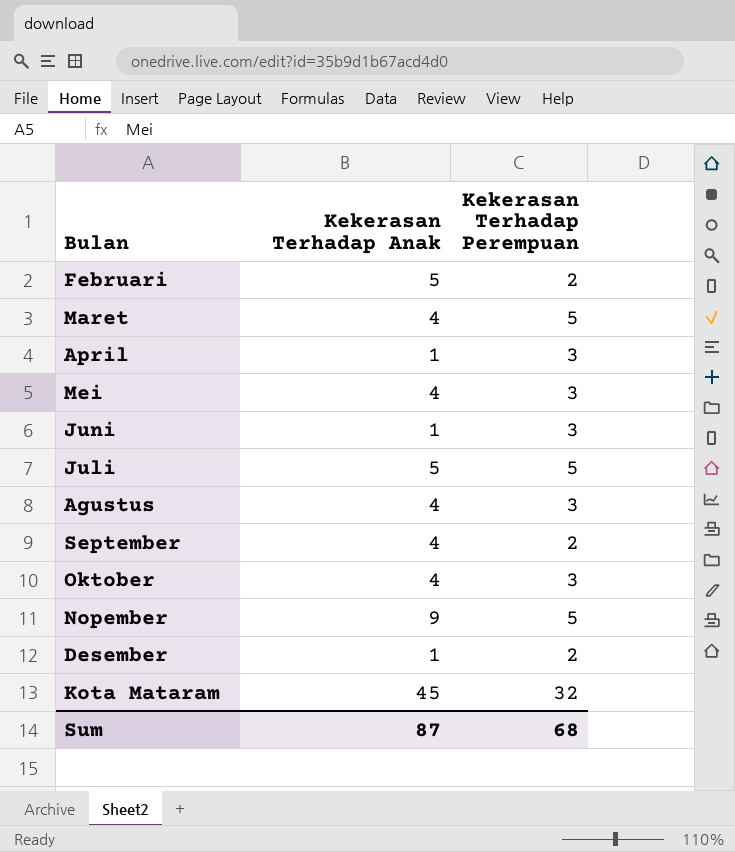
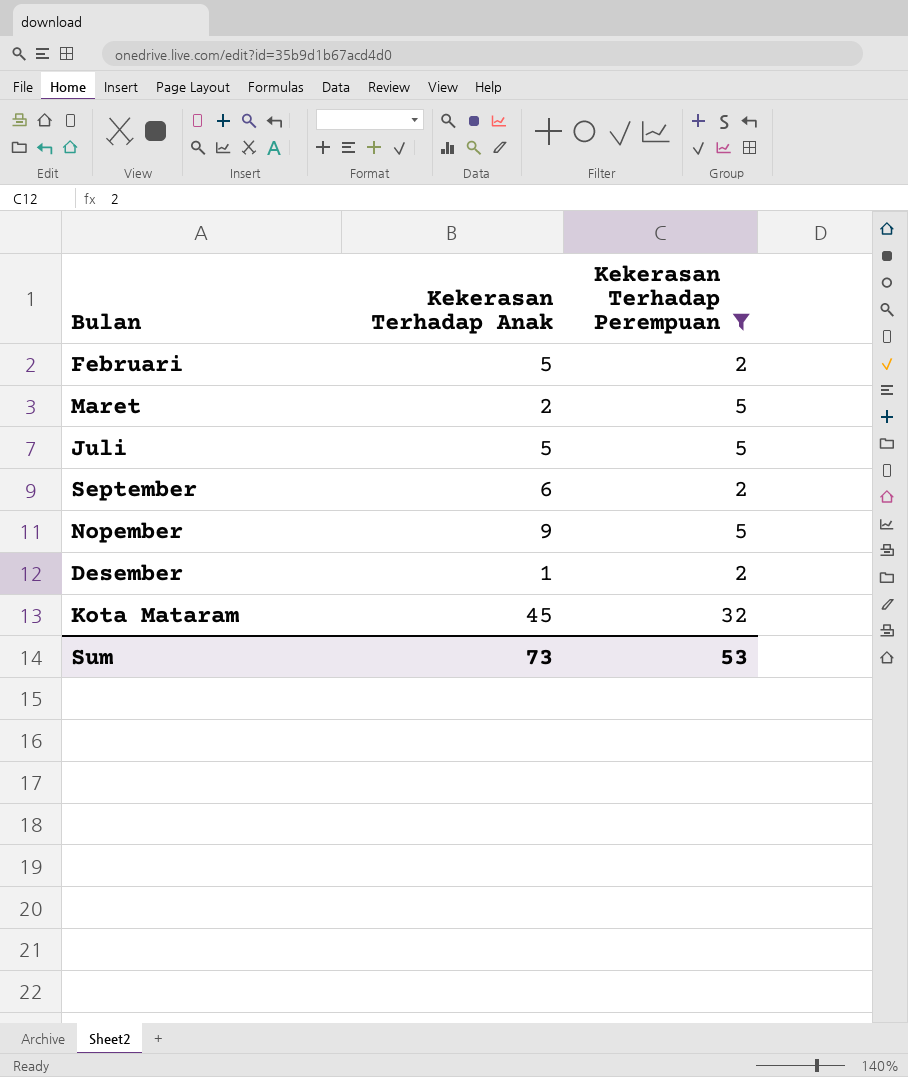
filter: none -> Kekerasan Terhadap Perempuan != 3
Maret | Kekerasan Terhadap Anak: 4 -> 2
September | Kekerasan Terhadap Anak: 4 -> 6
Sum | Kekerasan Terhadap Anak: 87 -> 73
Sum | Kekerasan Terhadap Perempuan: 68 -> 53

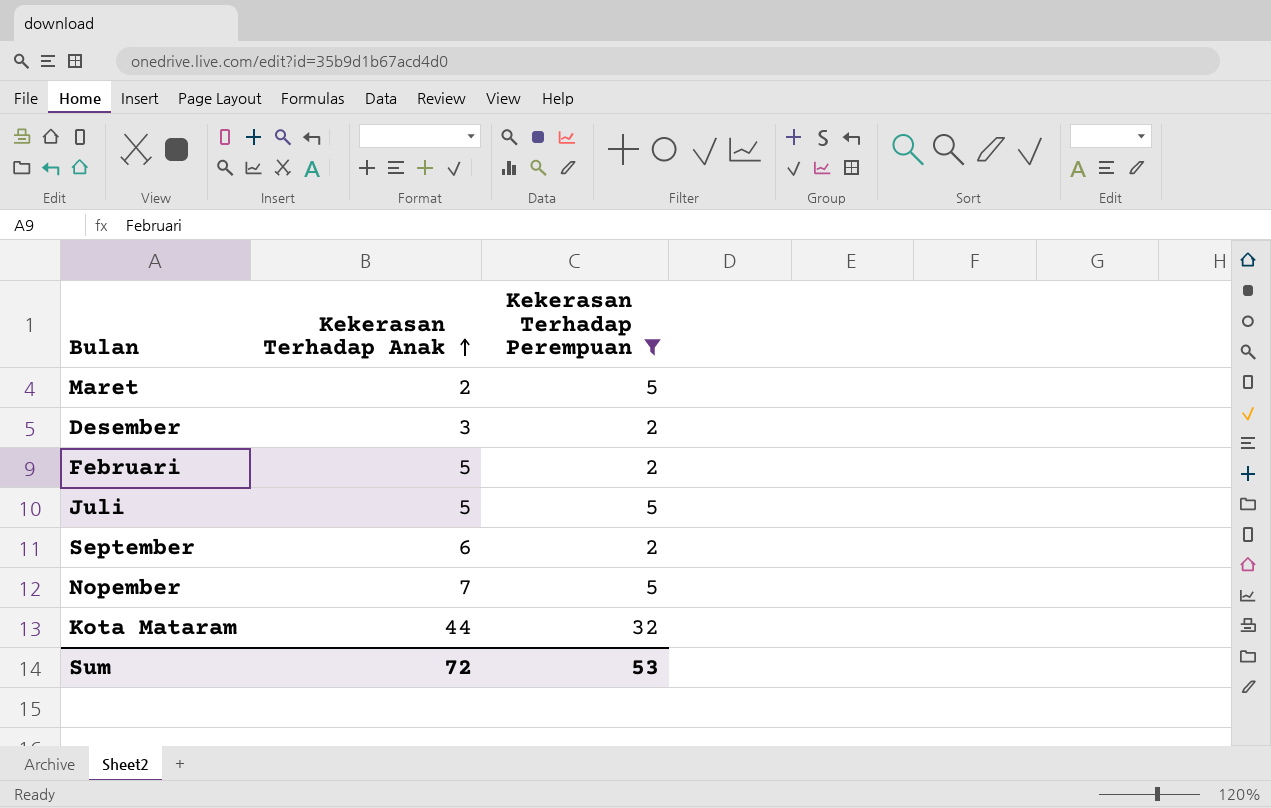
row order: none -> Kekerasan Terhadap Anak ascending
Desember | Kekerasan Terhadap Anak: 1 -> 3
Nopember | Kekerasan Terhadap Anak: 9 -> 7
Kota Mataram | Kekerasan Terhadap Anak: 45 -> 44
Sum | Kekerasan Terhadap Anak: 73 -> 72

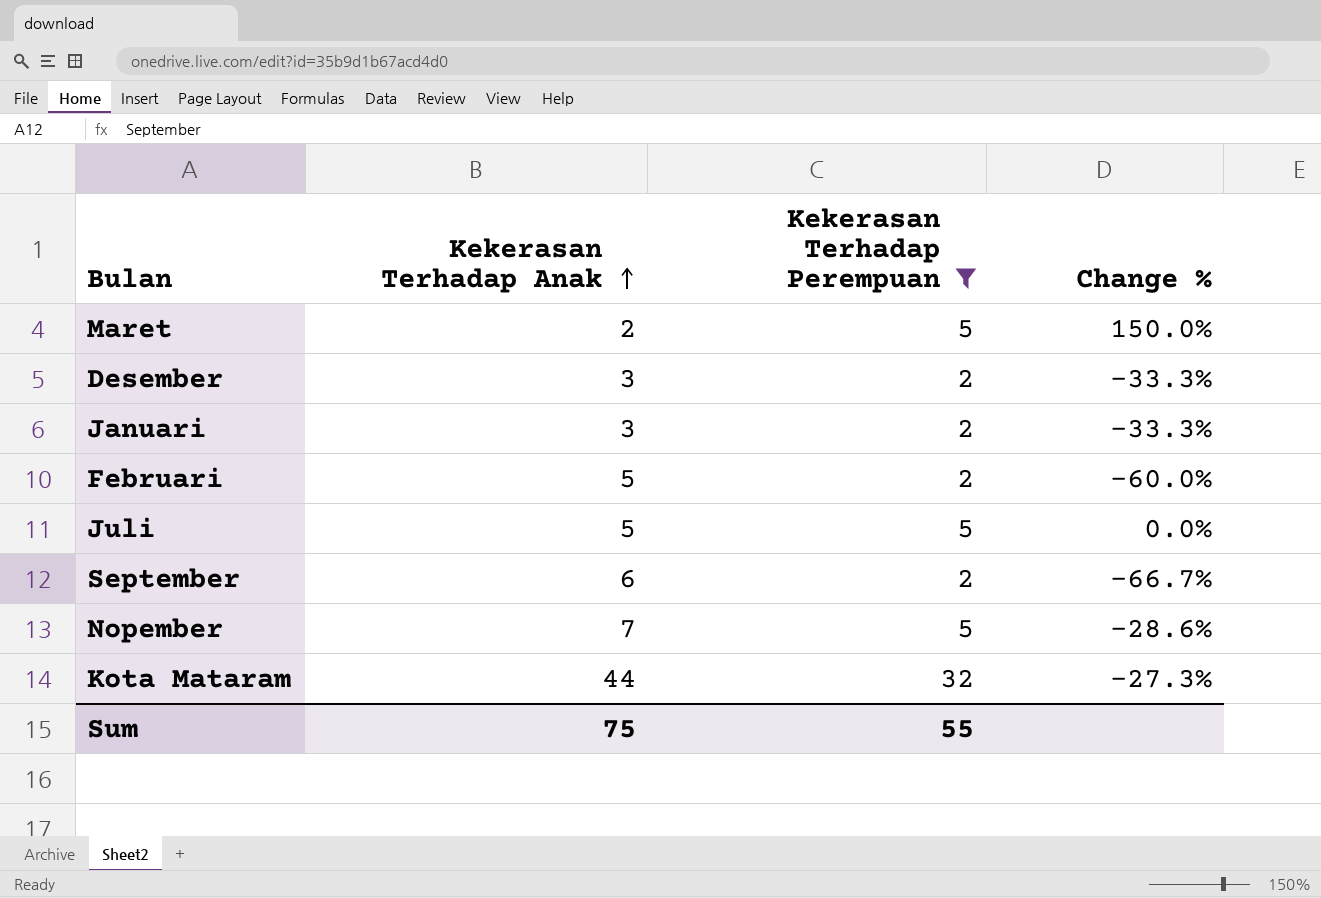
column Change % | formula: none -> ([Kekerasan Terhadap Perempuan] - [Kekerasan Terhadap Anak]) / [Kekerasan Terhadap Anak]
row Januari: none -> 3 | 2 | -33.3%
Sum | Kekerasan Terhadap Anak: 72 -> 75
Sum | Kekerasan Terhadap Perempuan: 53 -> 55

